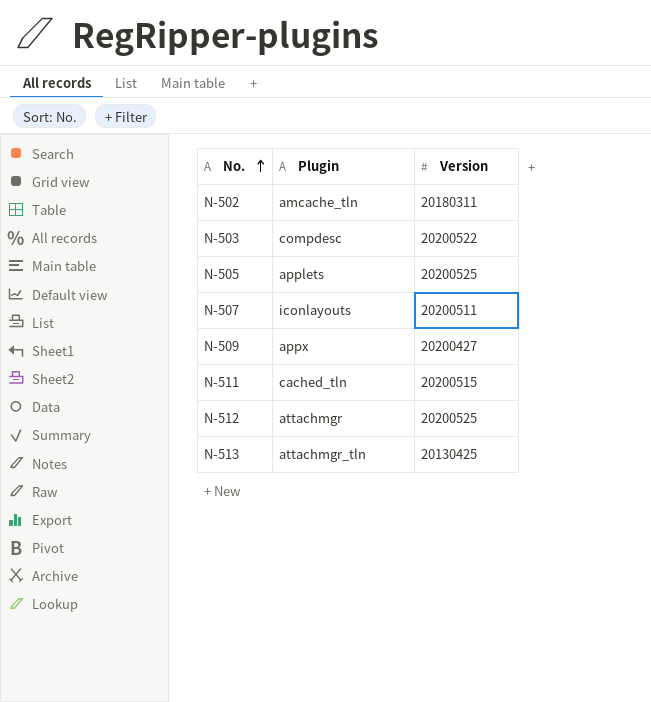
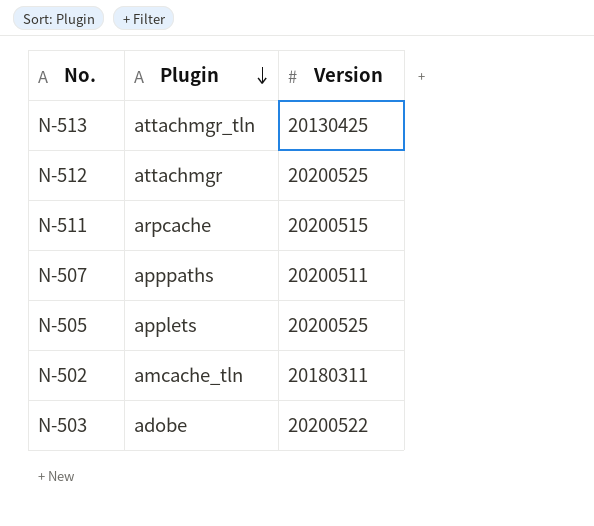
row order: No. ascending -> Plugin descending
row N-509: appx | 20200427 -> none
N-511 | Plugin: cached_tln -> arpcache
N-507 | Plugin: iconlayouts -> apppaths
N-503 | Plugin: compdesc -> adobe

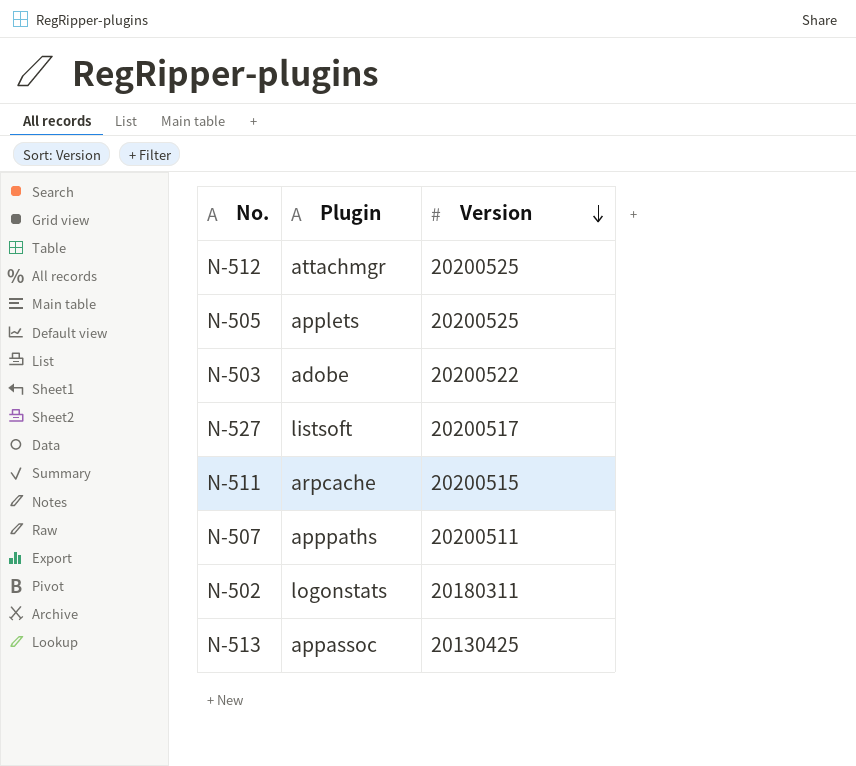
row order: Plugin descending -> Version descending
row N-527: none -> listsoft | 20200517
N-502 | Plugin: amcache_tln -> logonstats
N-513 | Plugin: attachmgr_tln -> appassoc

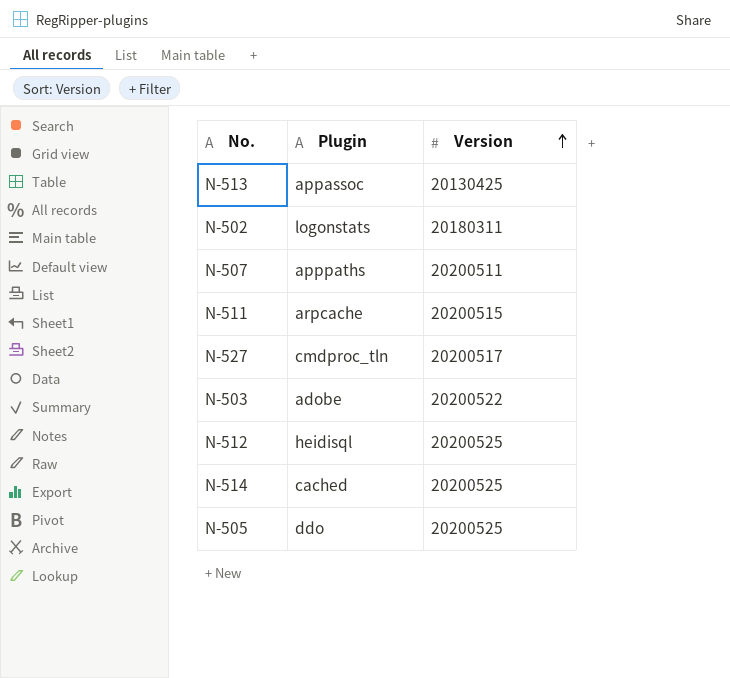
row order: Version descending -> Version ascending
N-527 | Plugin: listsoft -> cmdproc_tln
N-512 | Plugin: attachmgr -> heidisql
row N-514: none -> cached | 20200525
N-505 | Plugin: applets -> ddo

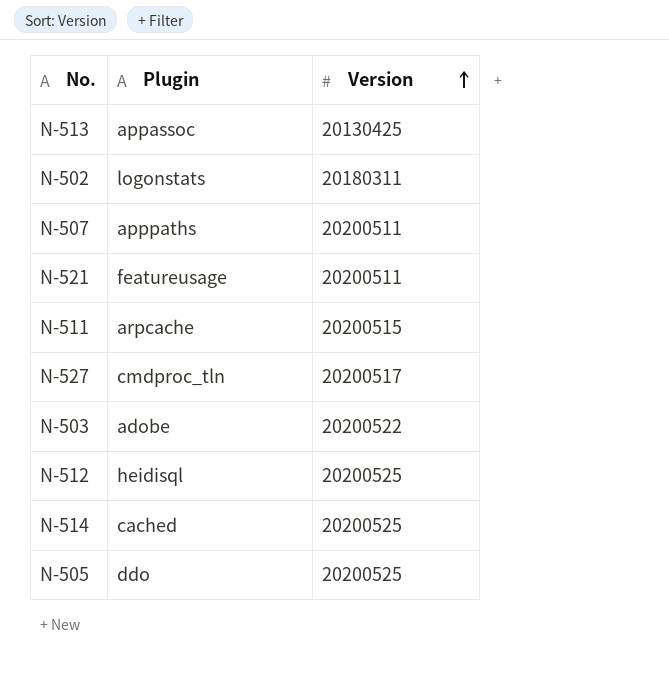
row N-521: none -> featureusage | 20200511

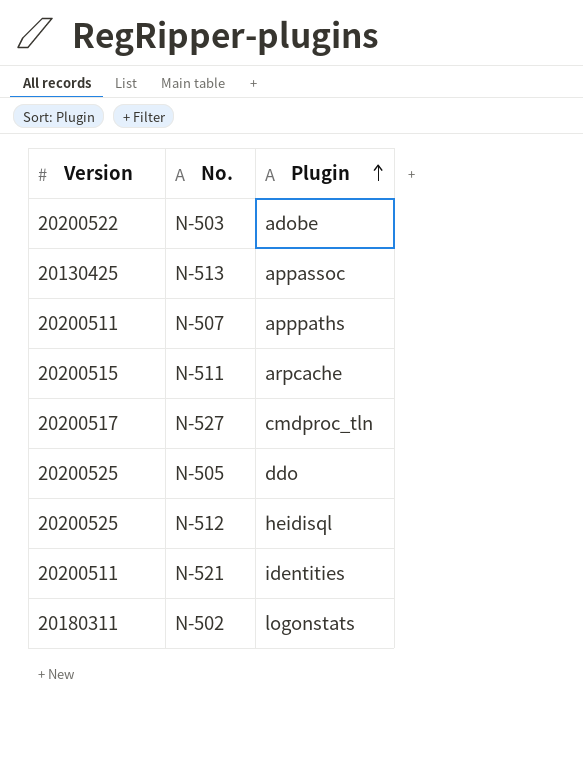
row order: Version ascending -> Plugin ascending
column Version | position: 3 -> 1
row N-514: cached | 20200525 -> none
N-521 | Plugin: featureusage -> identities

